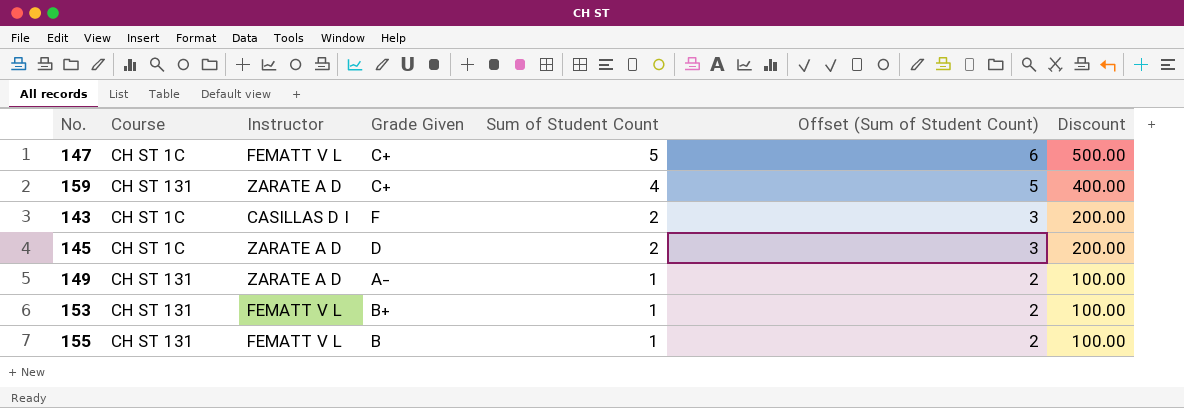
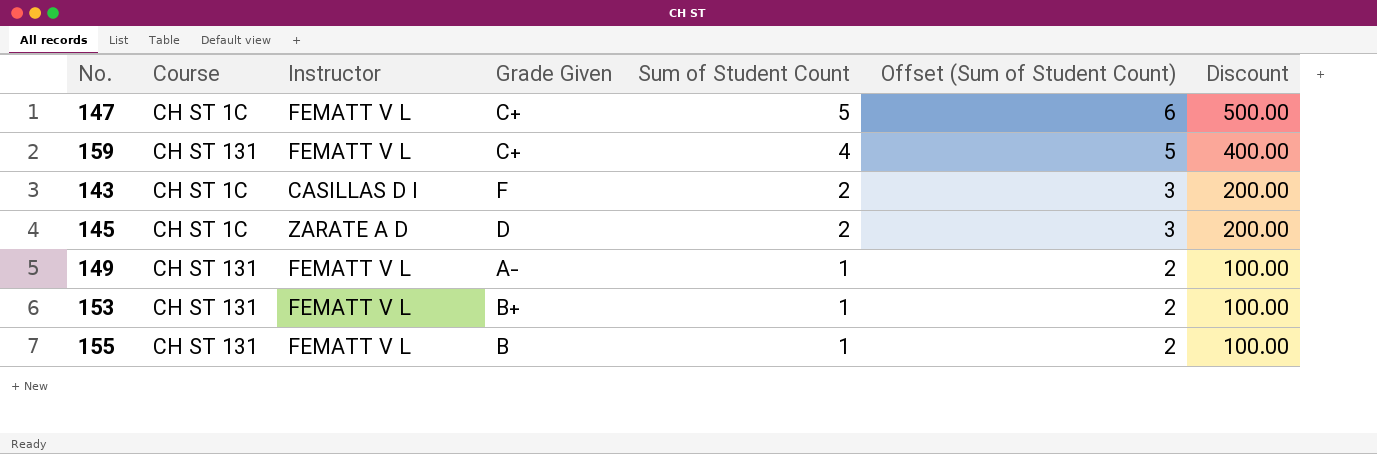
159 | Instructor: ZARATE A D -> FEMATT V L
149 | Instructor: ZARATE A D -> FEMATT V L

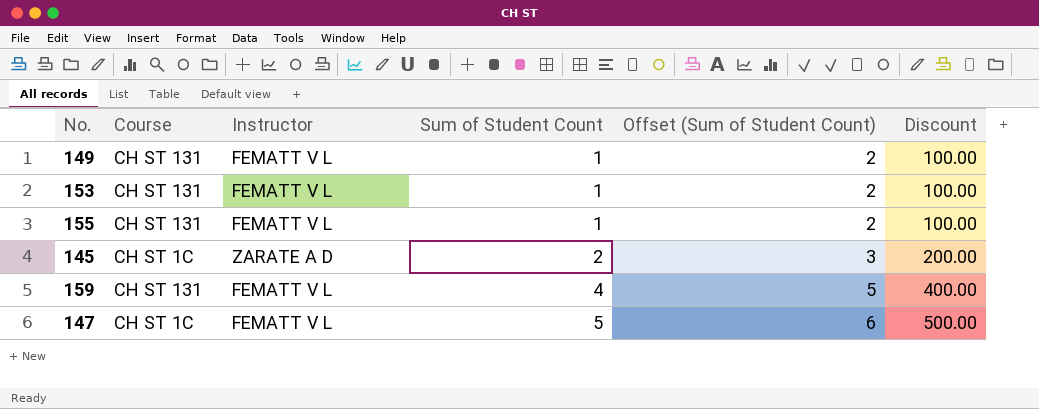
row order: Sum of Student Count descending -> Sum of Student Count ascending
column Grade Given | position: 4 -> none
row 143: CH ST 1C | CASILLAS D I | F | 2 | 3 | 200.00 -> none

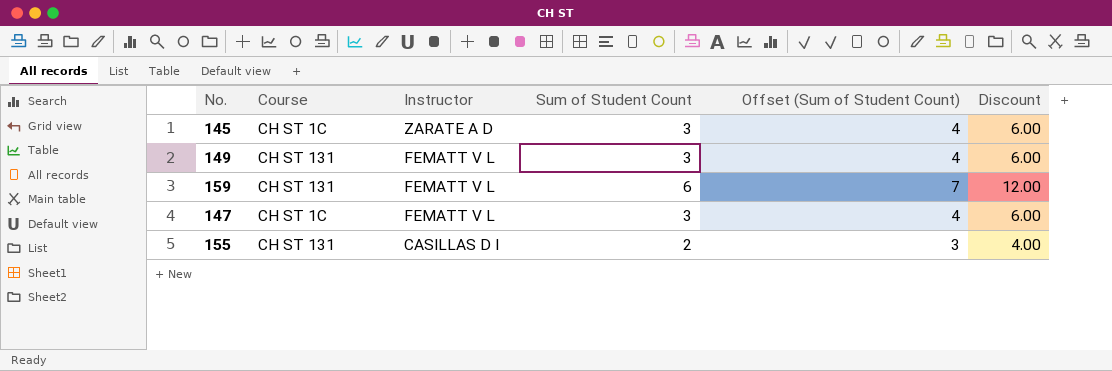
row order: Sum of Student Count ascending -> Instructor descending
column Discount | formula: [Sum of Student Count] * 100 -> [Sum of Student Count] * 2
row 153: CH ST 131 | FEMATT V L | 1 | 2 | 100.00 -> none
145 | Sum of Student Count: 2 -> 3
145 | Offset (Sum of Student Count): 3 -> 4
149 | Sum of Student Count: 1 -> 3
149 | Offset (Sum of Student Count): 2 -> 4
159 | Sum of Student Count: 4 -> 6
159 | Offset (Sum of Student Count): 5 -> 7
147 | Sum of Student Count: 5 -> 3
147 | Offset (Sum of Student Count): 6 -> 4
155 | Instructor: FEMATT V L -> CASILLAS D I
155 | Sum of Student Count: 1 -> 2
155 | Offset (Sum of Student Count): 2 -> 3

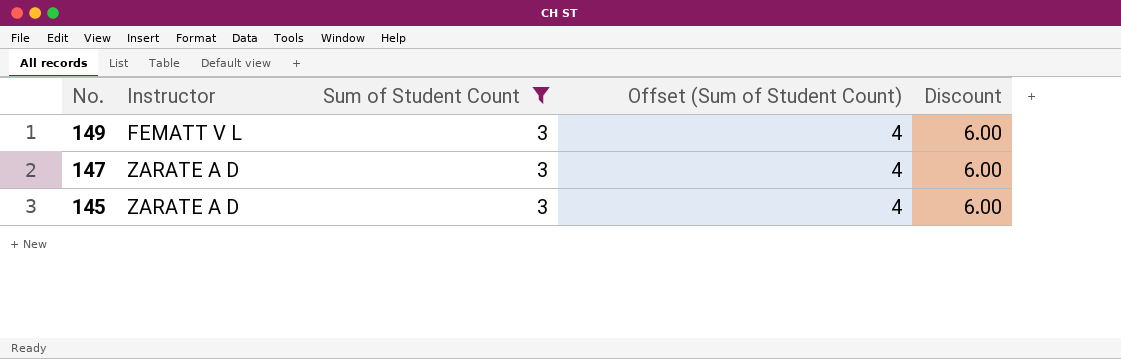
filter: none -> Sum of Student Count = 3
row order: Instructor descending -> No. descending
column Course | position: 2 -> none
147 | Instructor: FEMATT V L -> ZARATE A D

